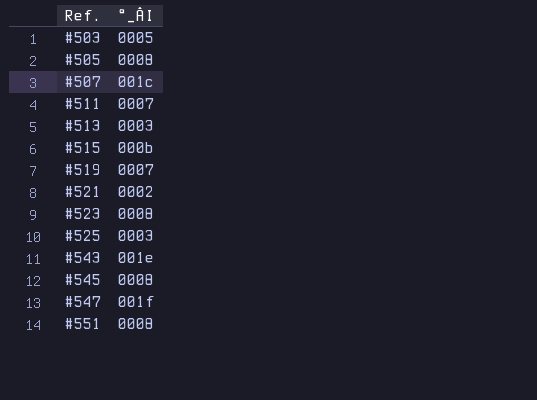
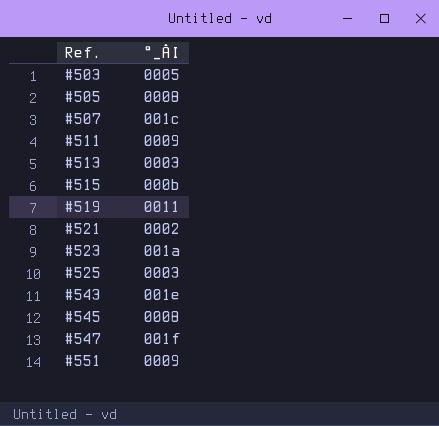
#511 | °_ÂI: 0007 -> 0009
#519 | °_ÂI: 0007 -> 0011
#523 | °_ÂI: 0008 -> 001a
#551 | °_ÂI: 0008 -> 0009

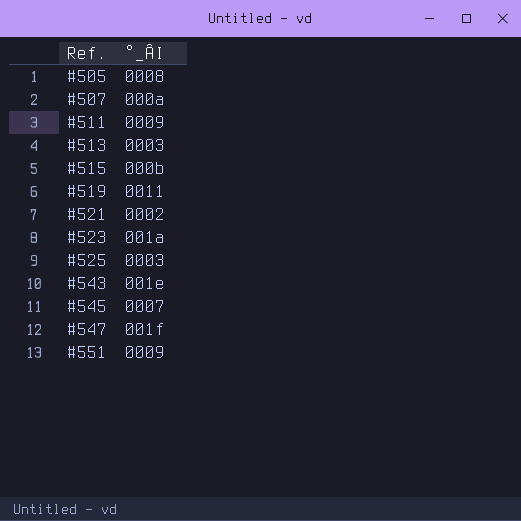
row #503: 0005 -> none
#507 | °_ÂI: 001c -> 000a
#545 | °_ÂI: 0008 -> 0007

